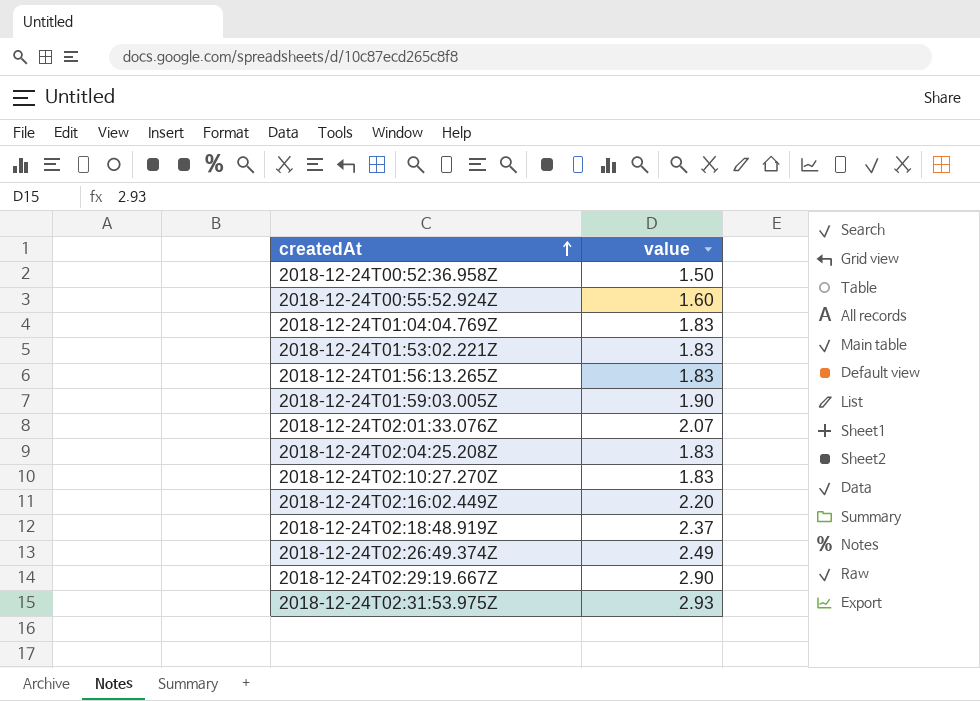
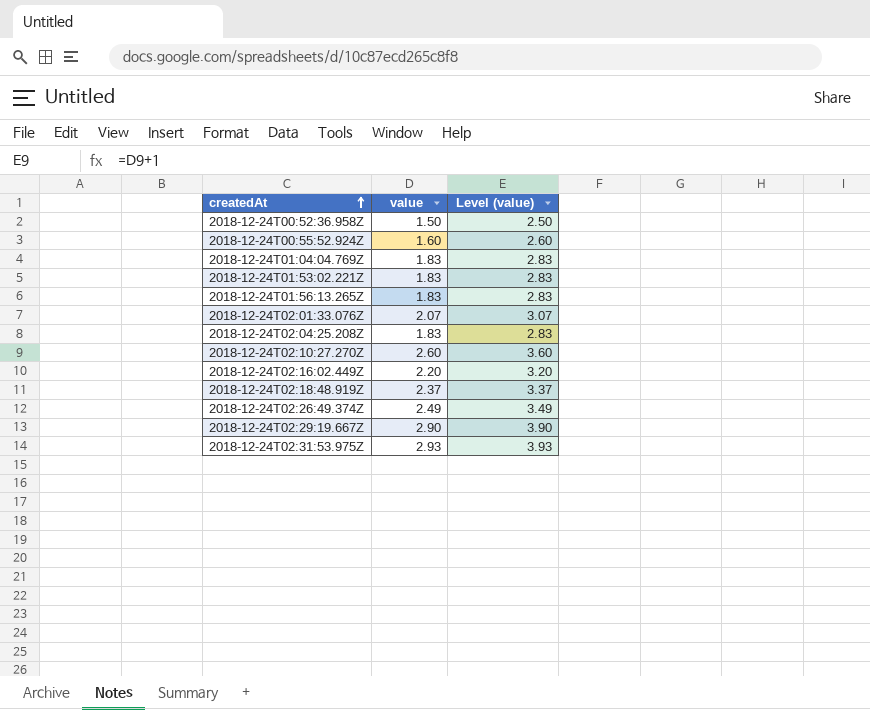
column Level (value) | formula: none -> [value] + 1
row 2018-12-24T01:59:03.005Z: 1.90 -> none
2018-12-24T02:10:27.270Z | value: 1.83 -> 2.60

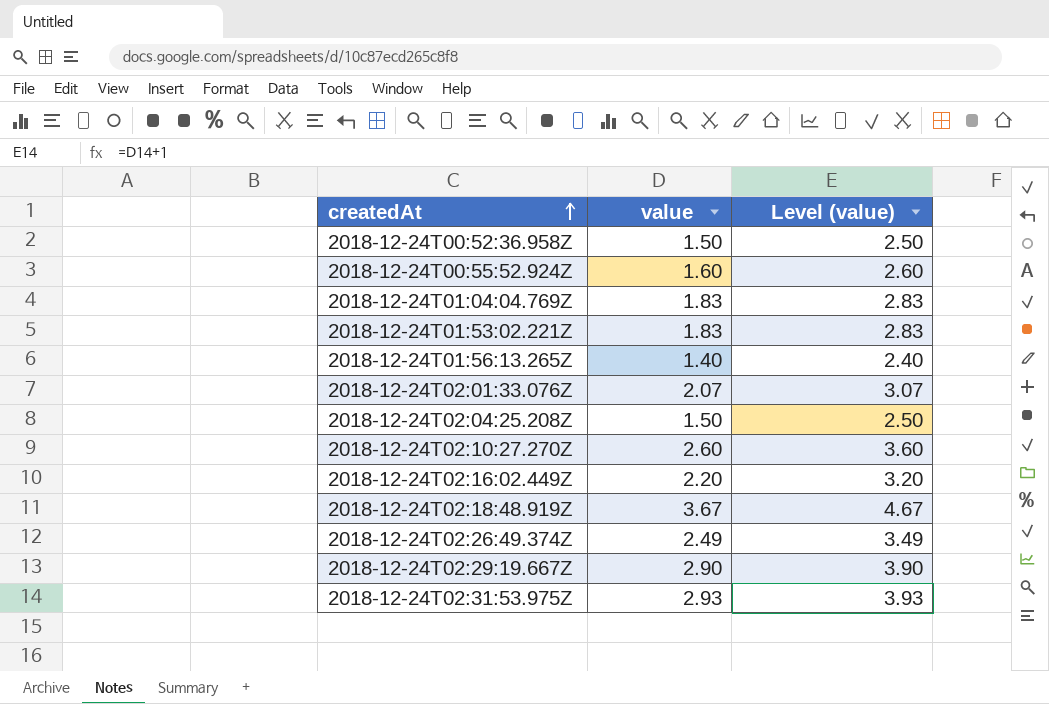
2018-12-24T01:56:13.265Z | value: 1.83 -> 1.40
2018-12-24T01:56:13.265Z | Level (value): 2.83 -> 2.40
2018-12-24T02:04:25.208Z | value: 1.83 -> 1.50
2018-12-24T02:04:25.208Z | Level (value): 2.83 -> 2.50
2018-12-24T02:18:48.919Z | value: 2.37 -> 3.67
2018-12-24T02:18:48.919Z | Level (value): 3.37 -> 4.67

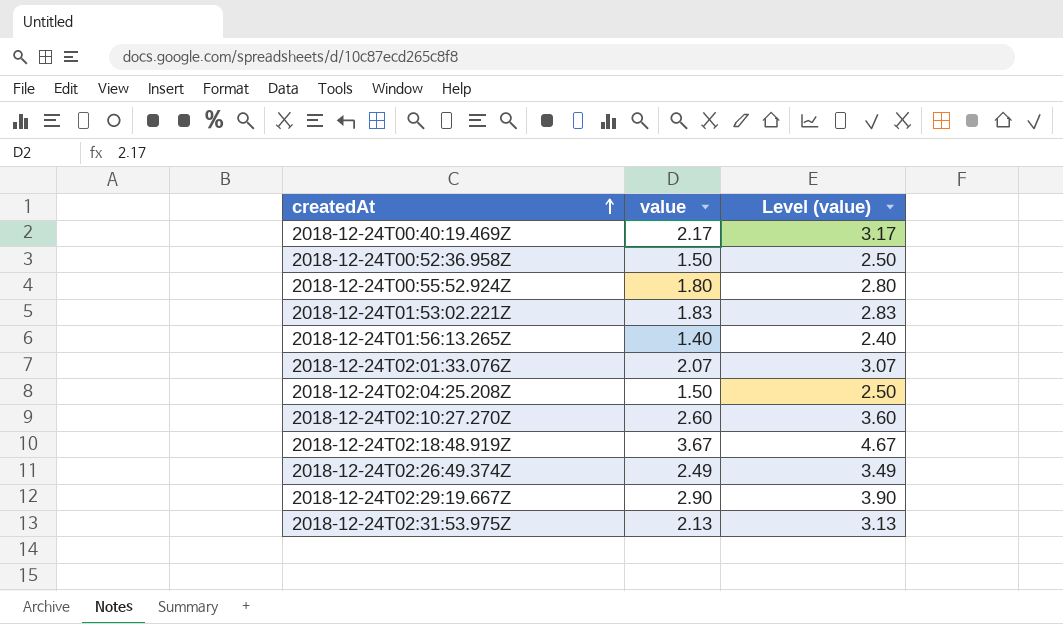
row 2018-12-24T01:04:04.769Z: 1.83 | 2.83 -> none
row 2018-12-24T02:16:02.449Z: 2.20 | 3.20 -> none
row 2018-12-24T00:40:19.469Z: none -> 2.17 | 3.17
2018-12-24T00:55:52.924Z | value: 1.60 -> 1.80
2018-12-24T00:55:52.924Z | Level (value): 2.60 -> 2.80
2018-12-24T02:31:53.975Z | value: 2.93 -> 2.13
2018-12-24T02:31:53.975Z | Level (value): 3.93 -> 3.13

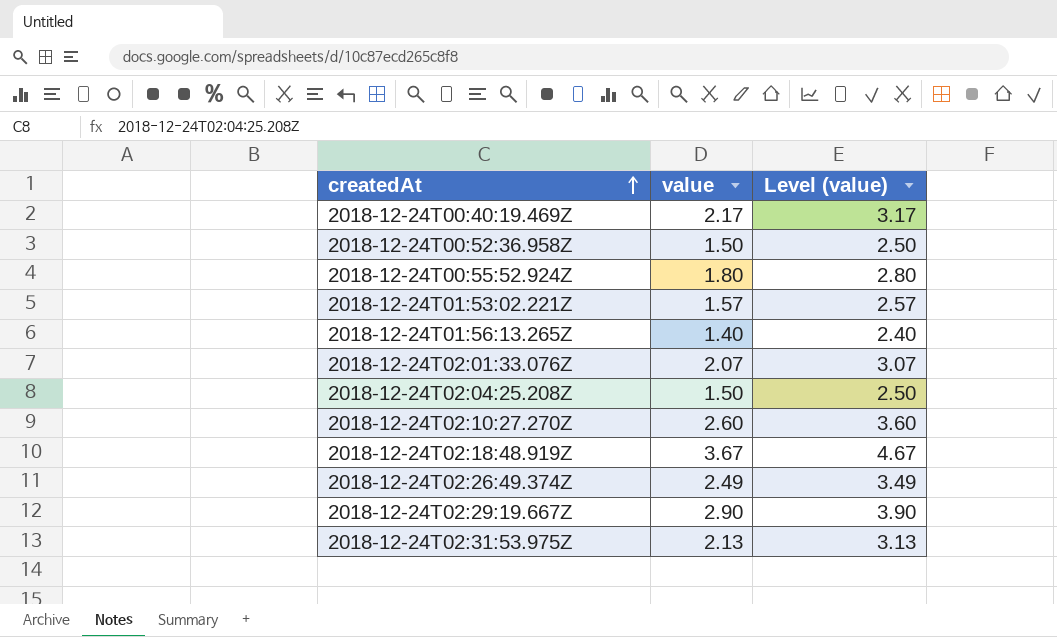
2018-12-24T01:53:02.221Z | value: 1.83 -> 1.57
2018-12-24T01:53:02.221Z | Level (value): 2.83 -> 2.57

